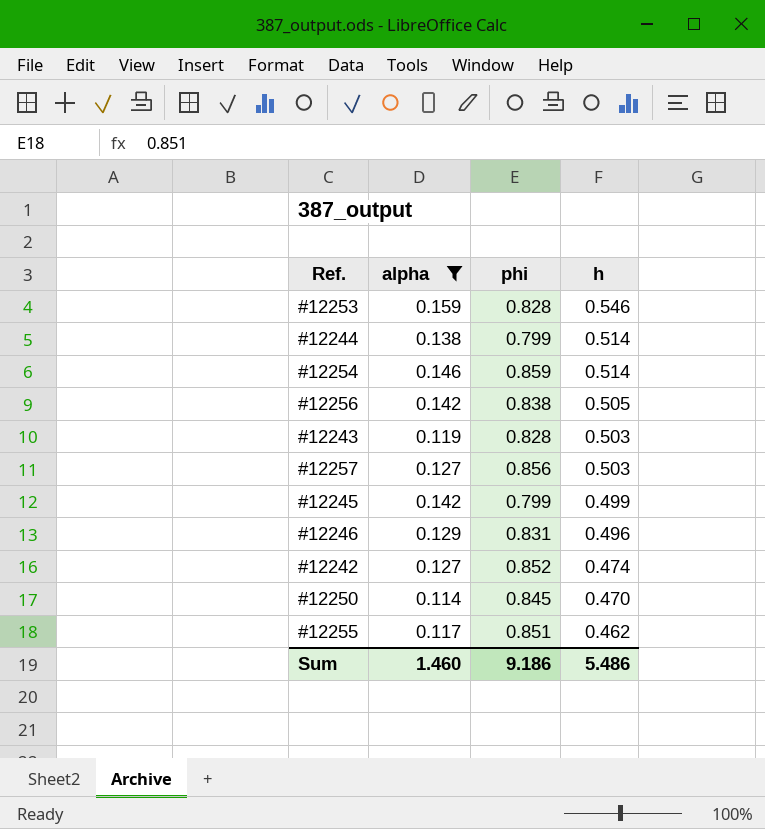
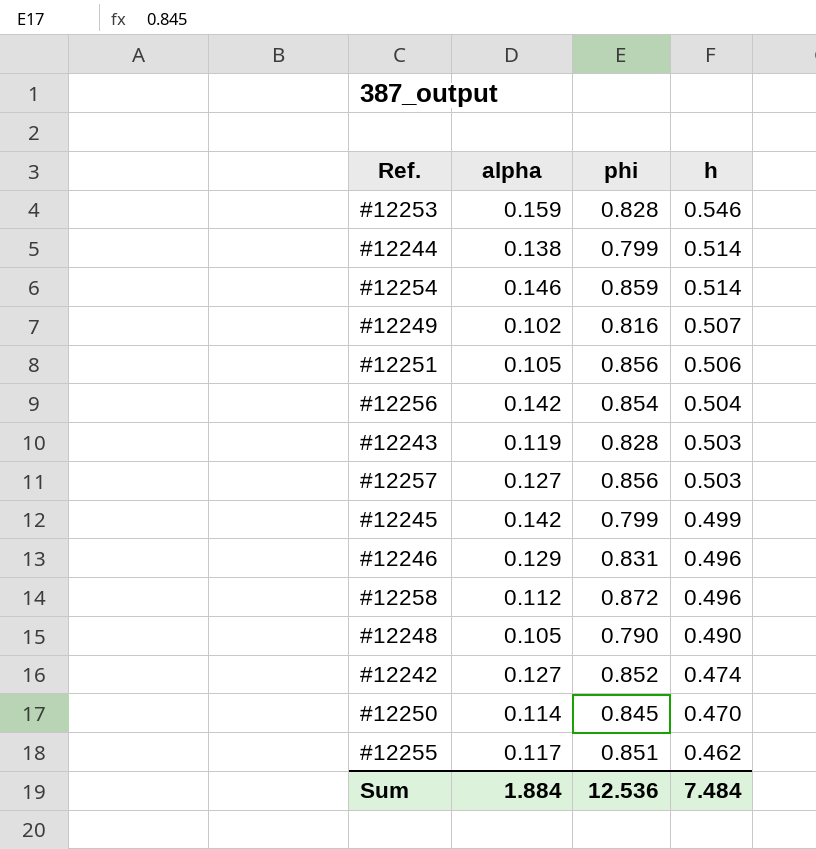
filter: alpha >= 0.114 -> none
#12256 | phi: 0.838 -> 0.854
#12256 | h: 0.505 -> 0.504
Sum | alpha: 1.460 -> 1.884
Sum | phi: 9.186 -> 12.536
Sum | h: 5.486 -> 7.484

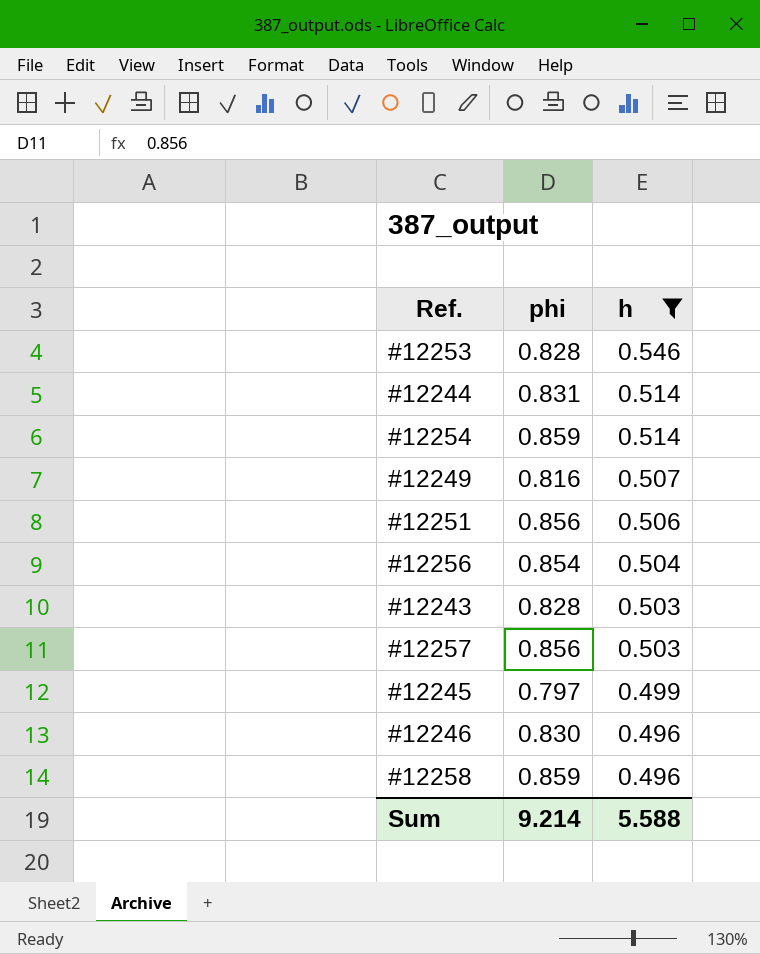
filter: none -> h >= 0.496
column alpha | position: 2 -> none
#12244 | phi: 0.799 -> 0.831
#12245 | phi: 0.799 -> 0.797
#12246 | phi: 0.831 -> 0.830
#12258 | phi: 0.872 -> 0.859
Sum | phi: 12.536 -> 9.214
Sum | h: 7.484 -> 5.588

